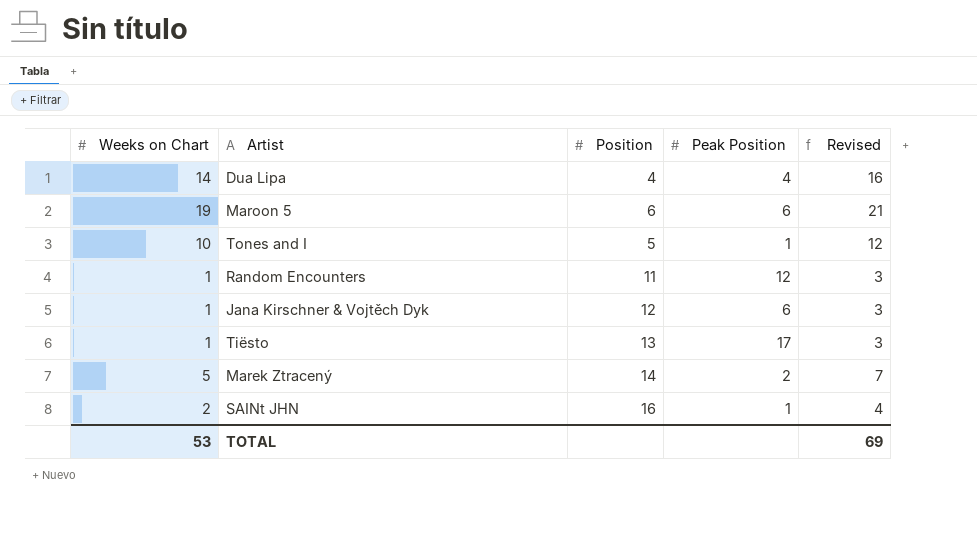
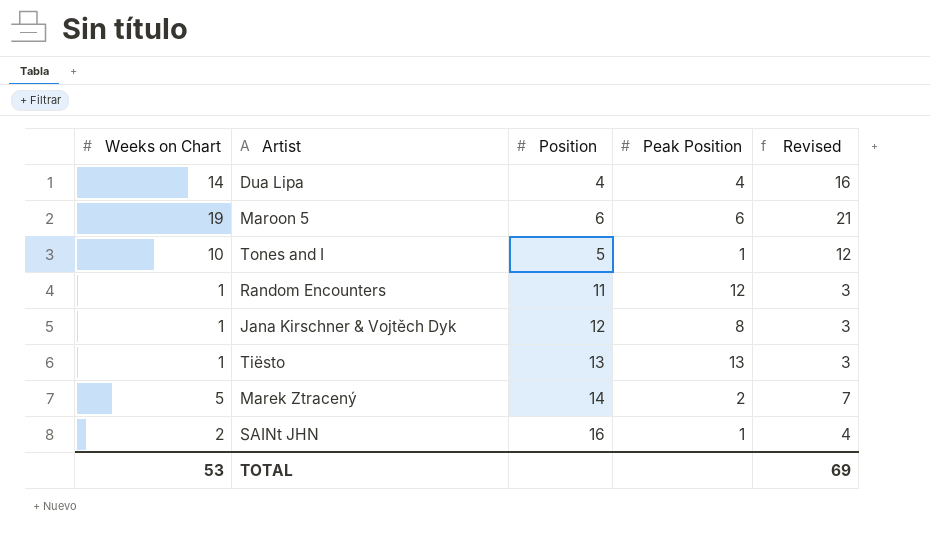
Jana Kirschner & Vojtěch Dyk | Peak Position: 6 -> 8
Tiësto | Peak Position: 17 -> 13

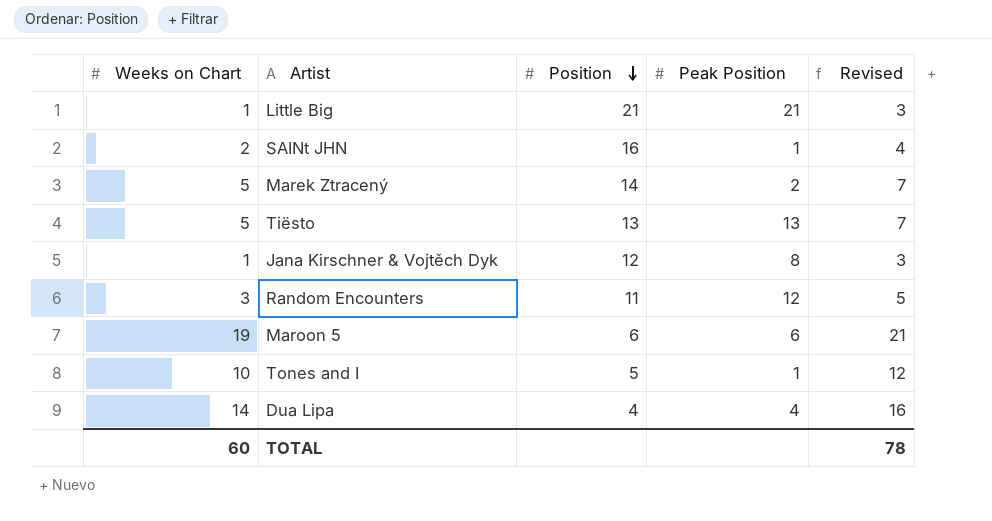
row order: none -> Position descending
row Little Big: none -> 1 | 21 | 21 | 3
Tiësto | Weeks on Chart: 1 -> 5
Tiësto | Revised: 3 -> 7
Random Encounters | Weeks on Chart: 1 -> 3
Random Encounters | Revised: 3 -> 5
TOTAL | Weeks on Chart: 53 -> 60
TOTAL | Revised: 69 -> 78

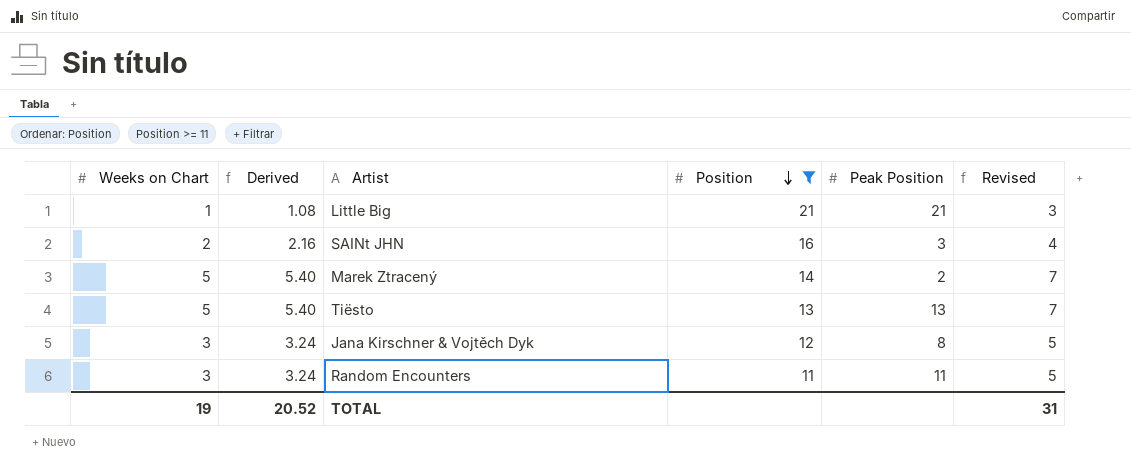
filter: none -> Position >= 11
column Derived | formula: none -> [Weeks on Chart] * 1.08
SAINt JHN | Peak Position: 1 -> 3
Jana Kirschner & Vojtěch Dyk | Weeks on Chart: 1 -> 3
Jana Kirschner & Vojtěch Dyk | Revised: 3 -> 5
Random Encounters | Peak Position: 12 -> 11
TOTAL | Weeks on Chart: 60 -> 19
TOTAL | Revised: 78 -> 31

